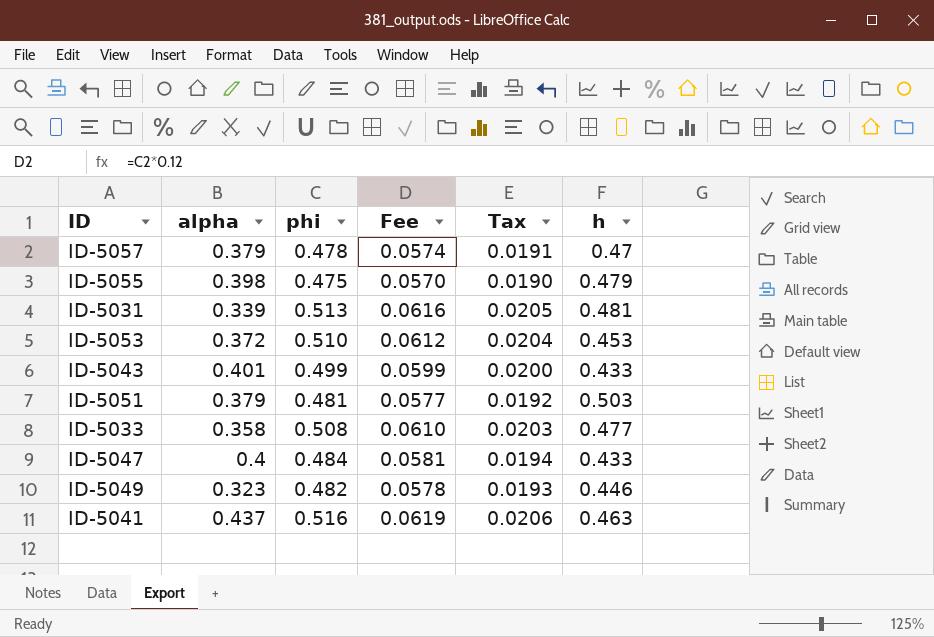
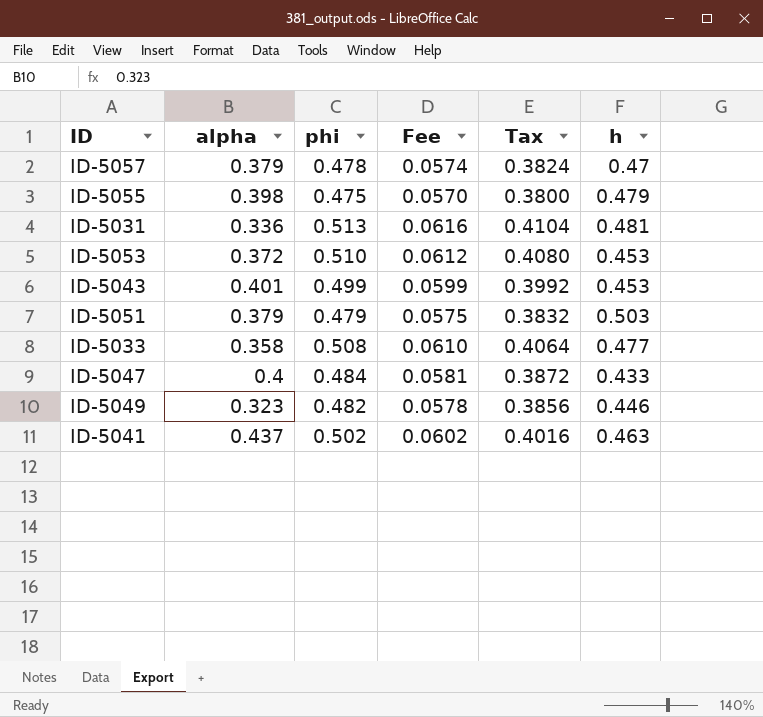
column Tax | formula: [phi] * 0.04 -> [phi] * 0.8
ID-5031 | alpha: 0.339 -> 0.336
ID-5043 | h: 0.433 -> 0.453
ID-5051 | phi: 0.481 -> 0.479
ID-5051 | Fee: 0.0577 -> 0.0575
ID-5041 | phi: 0.516 -> 0.502
ID-5041 | Fee: 0.0619 -> 0.0602

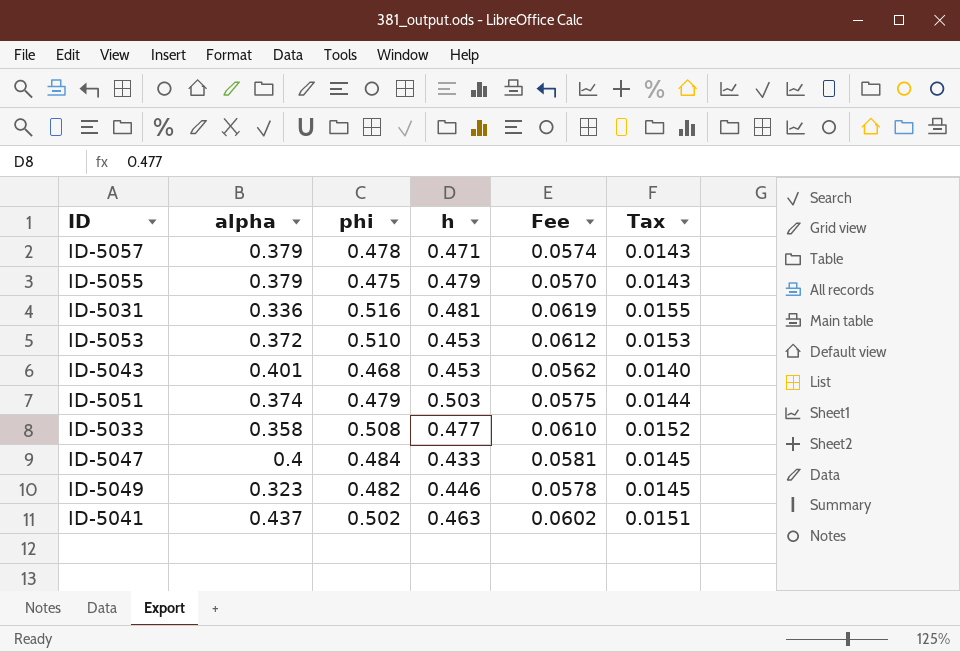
column h | position: 6 -> 4
column Tax | formula: [phi] * 0.8 -> [phi] * 0.03
ID-5057 | h: 0.47 -> 0.471
ID-5055 | alpha: 0.398 -> 0.379
ID-5031 | phi: 0.513 -> 0.516
ID-5031 | Fee: 0.0616 -> 0.0619
ID-5043 | phi: 0.499 -> 0.468
ID-5043 | Fee: 0.0599 -> 0.0562
ID-5051 | alpha: 0.379 -> 0.374

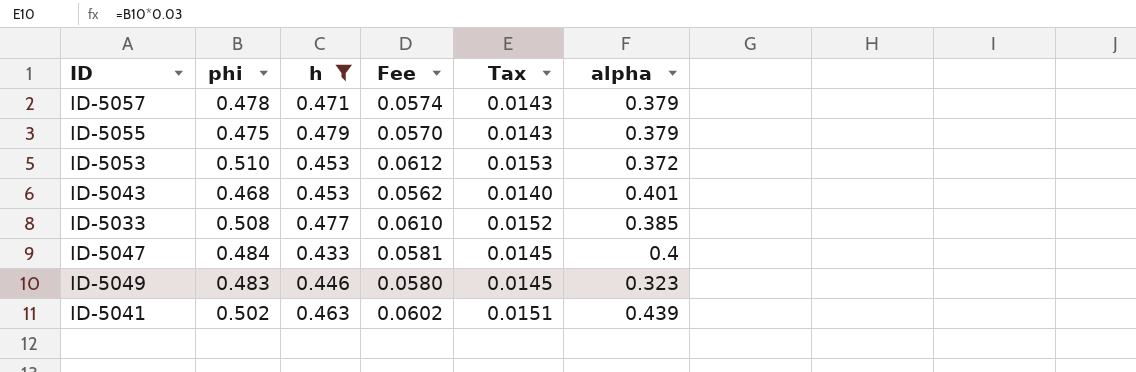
filter: none -> h <= 0.479
column alpha | position: 2 -> 6
ID-5033 | alpha: 0.358 -> 0.385
ID-5049 | phi: 0.482 -> 0.483
ID-5049 | Fee: 0.0578 -> 0.0580
ID-5041 | alpha: 0.437 -> 0.439

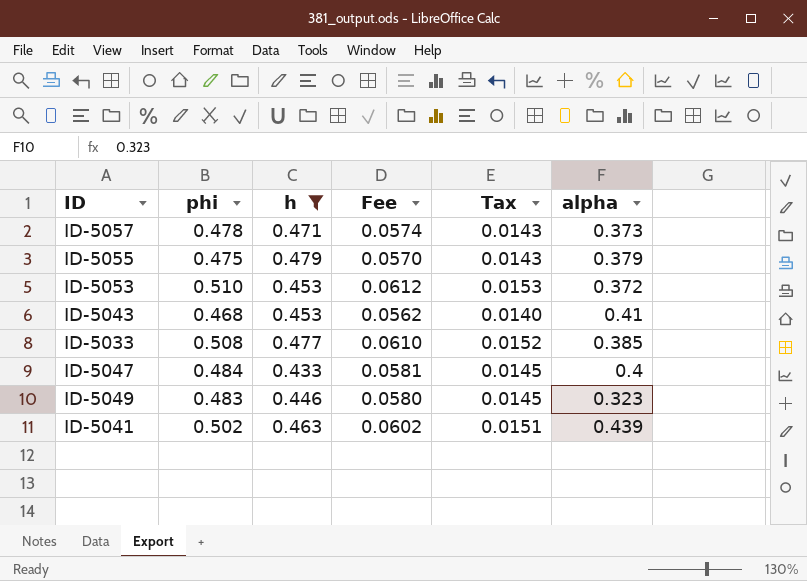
ID-5057 | alpha: 0.379 -> 0.373
ID-5043 | alpha: 0.401 -> 0.41

